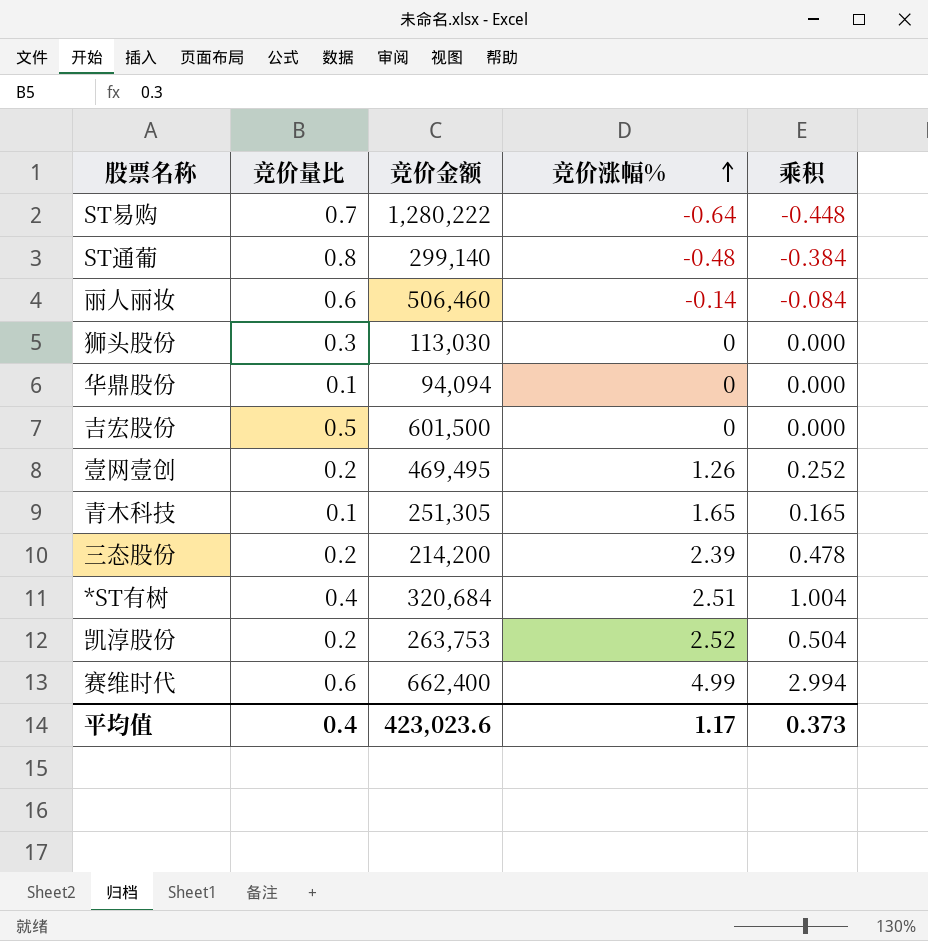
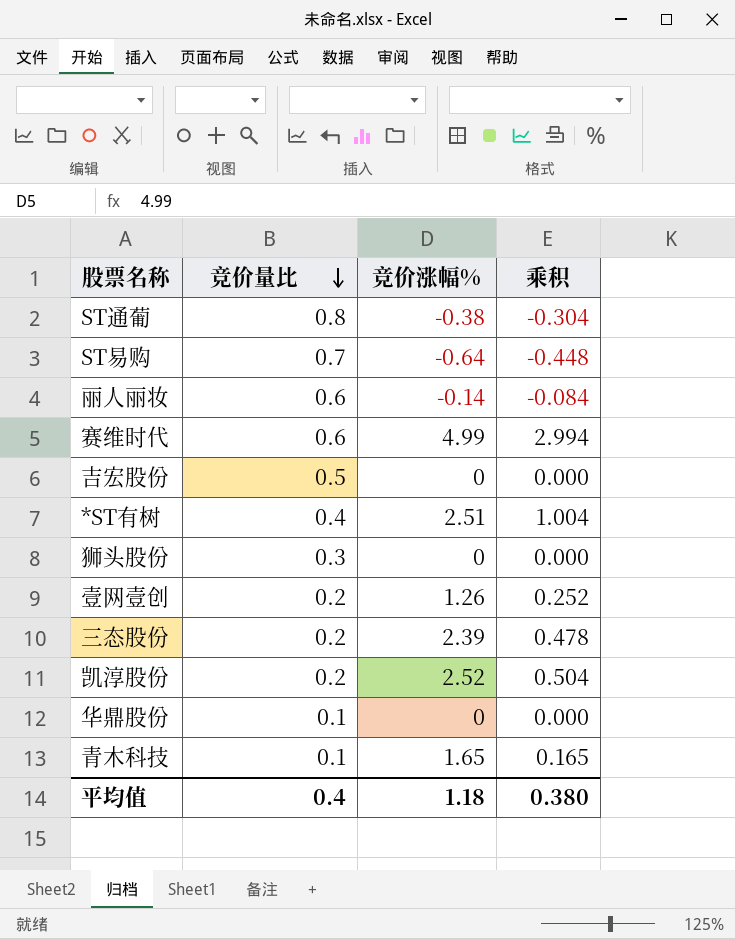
row order: 竞价涨幅% ascending -> 竞价量比 descending
column 竞价金额 | position: 3 -> none
ST通葡 | 竞价涨幅%: -0.48 -> -0.38
ST通葡 | 乘积: -0.384 -> -0.304
平均值 | 竞价涨幅%: 1.17 -> 1.18
平均值 | 乘积: 0.373 -> 0.380

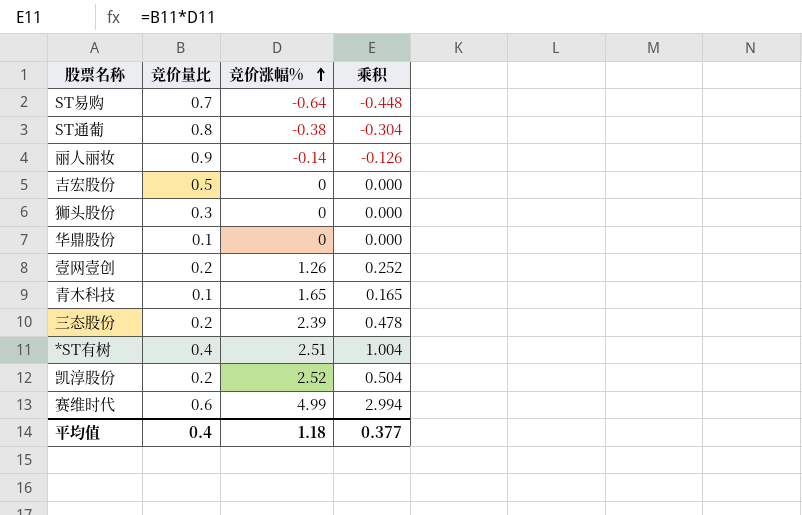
row order: 竞价量比 descending -> 竞价涨幅% ascending
丽人丽妆 | 竞价量比: 0.6 -> 0.9
丽人丽妆 | 乘积: -0.084 -> -0.126
平均值 | 乘积: 0.380 -> 0.377

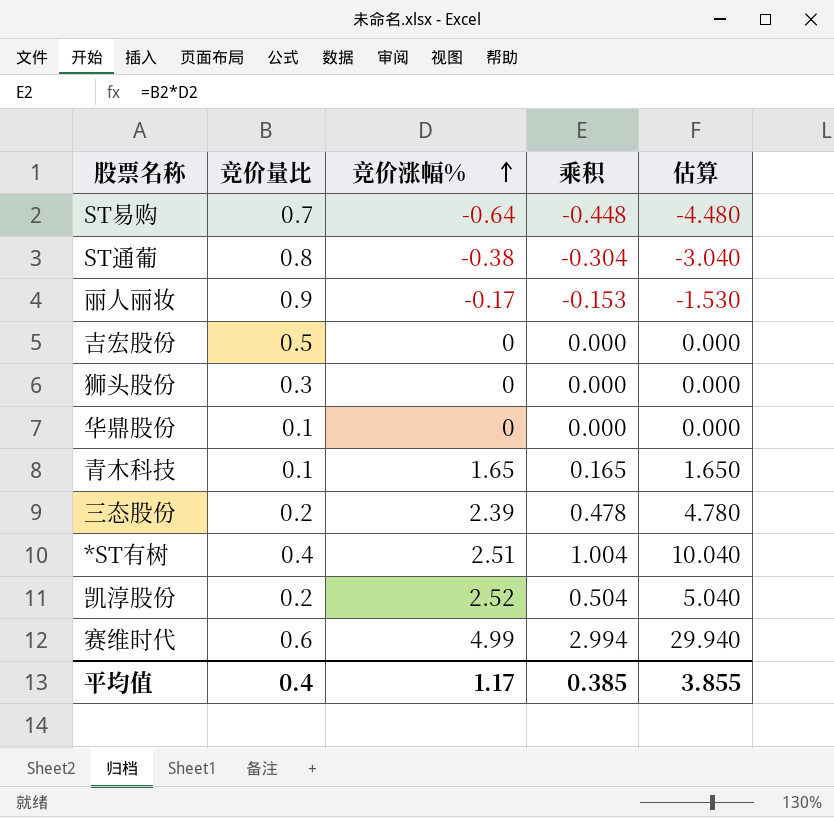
column 估算 | formula: none -> [乘积] * 10
row 壹网壹创: 0.2 | 1.26 | 0.252 -> none
丽人丽妆 | 竞价涨幅%: -0.14 -> -0.17
丽人丽妆 | 乘积: -0.126 -> -0.153
平均值 | 竞价涨幅%: 1.18 -> 1.17
平均值 | 乘积: 0.377 -> 0.385

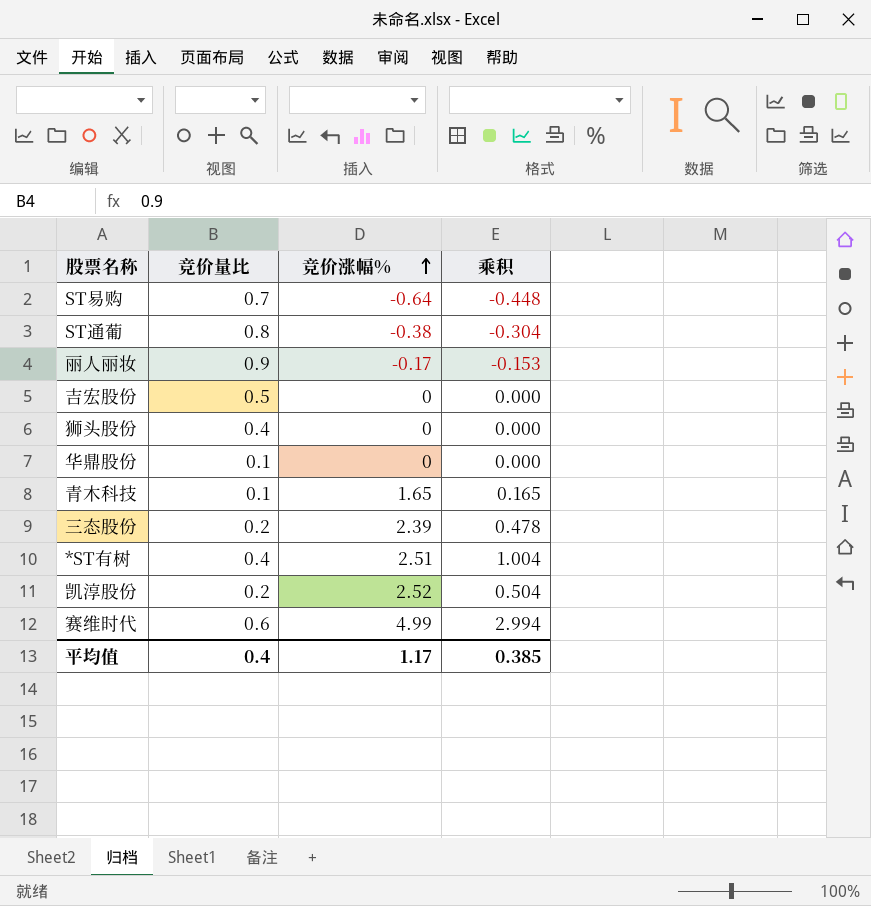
column 估算 | formula: [乘积] * 10 -> none
狮头股份 | 竞价量比: 0.3 -> 0.4

